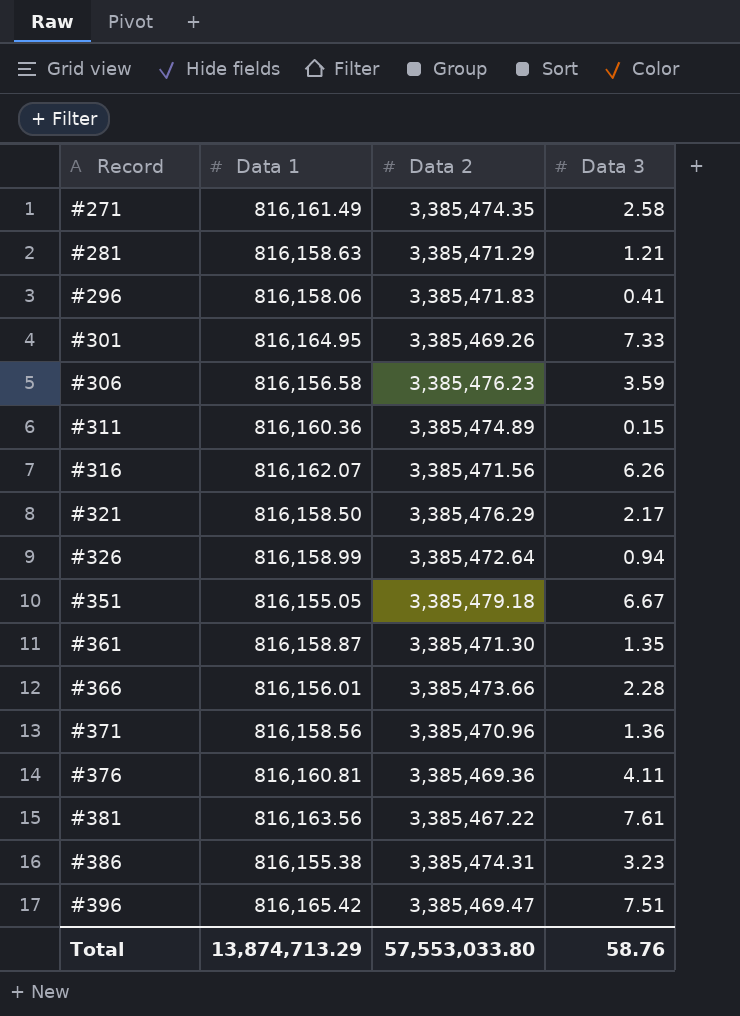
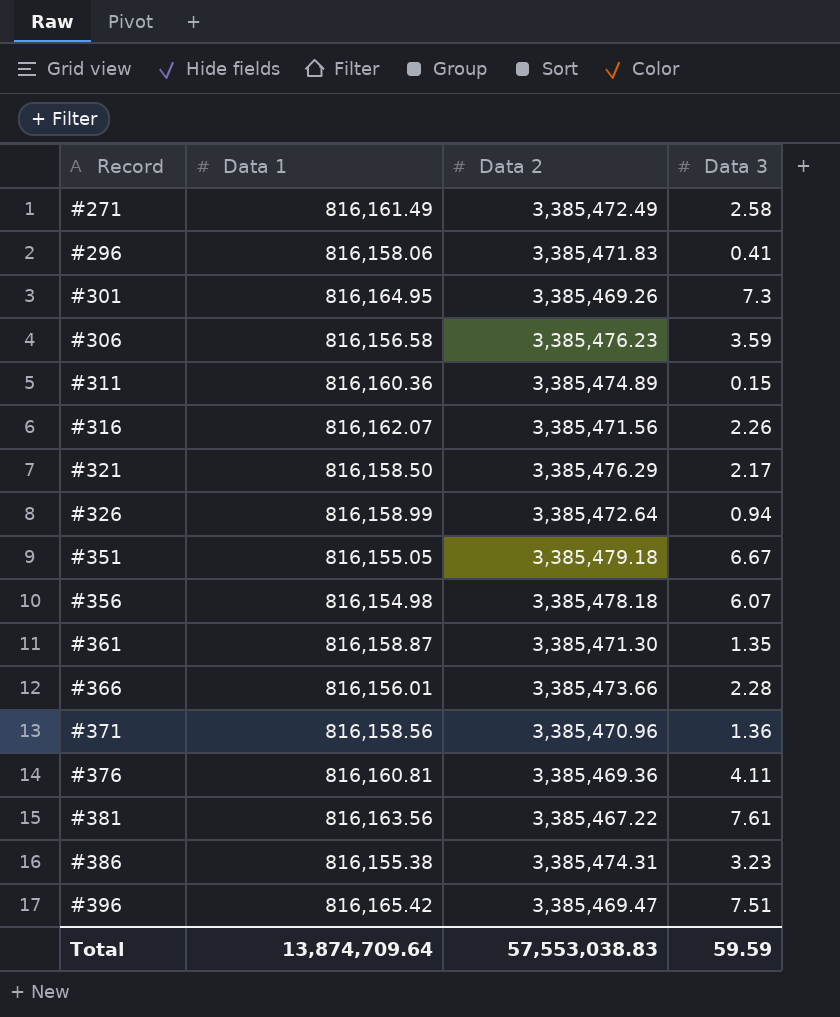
row #281: 816,158.63 | 3,385,471.29 | 1.21 -> none
#271 | Data 2: 3,385,474.35 -> 3,385,472.49
#301 | Data 3: 7.33 -> 7.3
#316 | Data 3: 6.26 -> 2.26
row #356: none -> 816,154.98 | 3,385,478.18 | 6.07
Total | Data 1: 13,874,713.29 -> 13,874,709.64
Total | Data 2: 57,553,033.80 -> 57,553,038.83
Total | Data 3: 58.76 -> 59.59

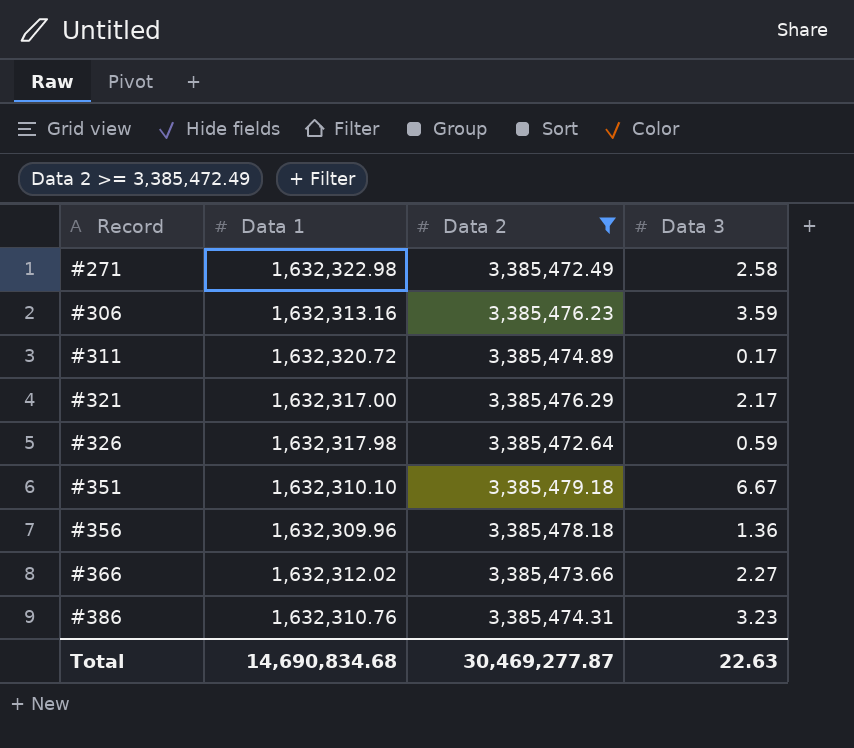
filter: none -> Data 2 >= 3,385,472.49
#271 | Data 1: 816,161.49 -> 1,632,322.98
#306 | Data 1: 816,156.58 -> 1,632,313.16
#311 | Data 1: 816,160.36 -> 1,632,320.72
#311 | Data 3: 0.15 -> 0.17
#321 | Data 1: 816,158.50 -> 1,632,317.00
#326 | Data 1: 816,158.99 -> 1,632,317.98
#326 | Data 3: 0.94 -> 0.59
#351 | Data 1: 816,155.05 -> 1,632,310.10
#356 | Data 1: 816,154.98 -> 1,632,309.96
#356 | Data 3: 6.07 -> 1.36
#366 | Data 1: 816,156.01 -> 1,632,312.02
#366 | Data 3: 2.28 -> 2.27
#386 | Data 1: 816,155.38 -> 1,632,310.76
Total | Data 1: 13,874,709.64 -> 14,690,834.68
Total | Data 2: 57,553,038.83 -> 30,469,277.87
Total | Data 3: 59.59 -> 22.63

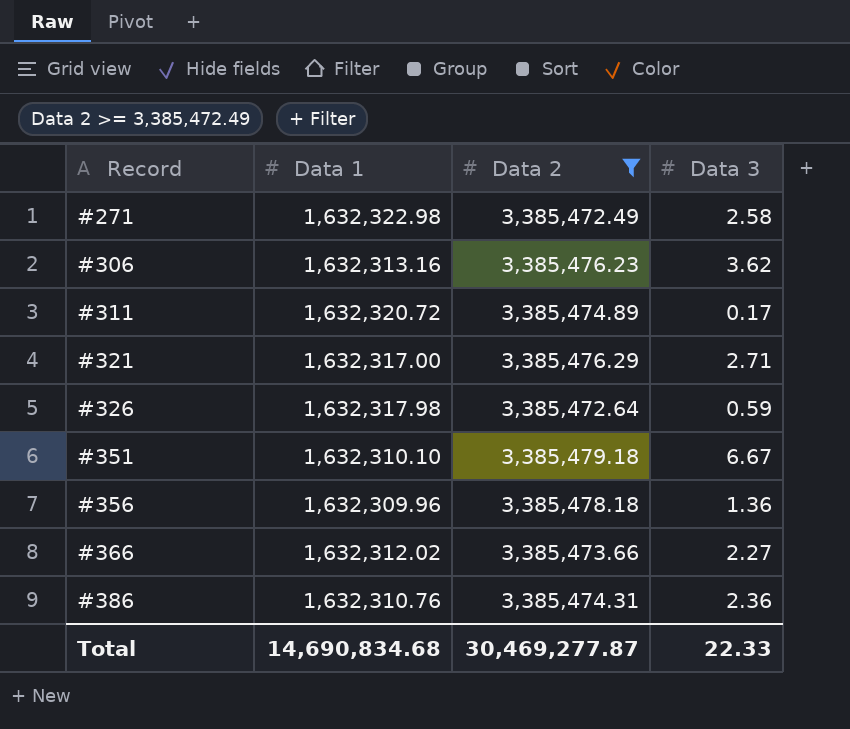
#306 | Data 3: 3.59 -> 3.62
#321 | Data 3: 2.17 -> 2.71
#386 | Data 3: 3.23 -> 2.36
Total | Data 3: 22.63 -> 22.33

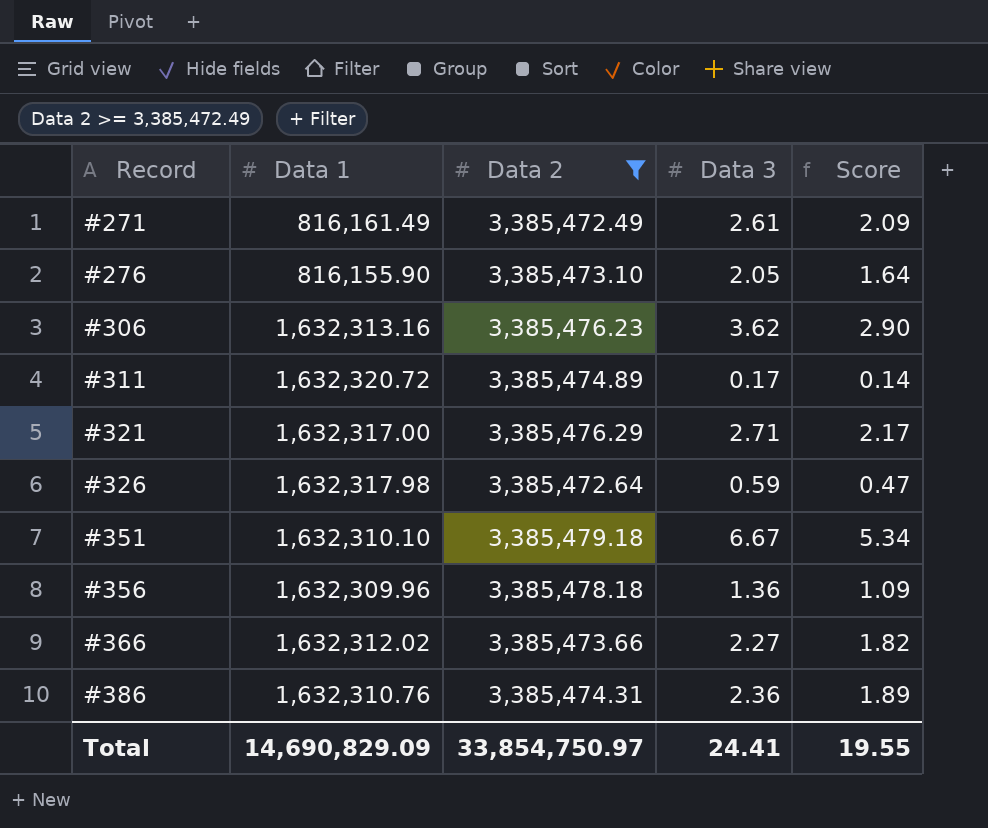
column Score | formula: none -> [Data 3] * 0.8
#271 | Data 1: 1,632,322.98 -> 816,161.49
#271 | Data 3: 2.58 -> 2.61
row #276: none -> 816,155.90 | 3,385,473.10 | 2.05 | 1.64
Total | Data 1: 14,690,834.68 -> 14,690,829.09
Total | Data 2: 30,469,277.87 -> 33,854,750.97
Total | Data 3: 22.33 -> 24.41

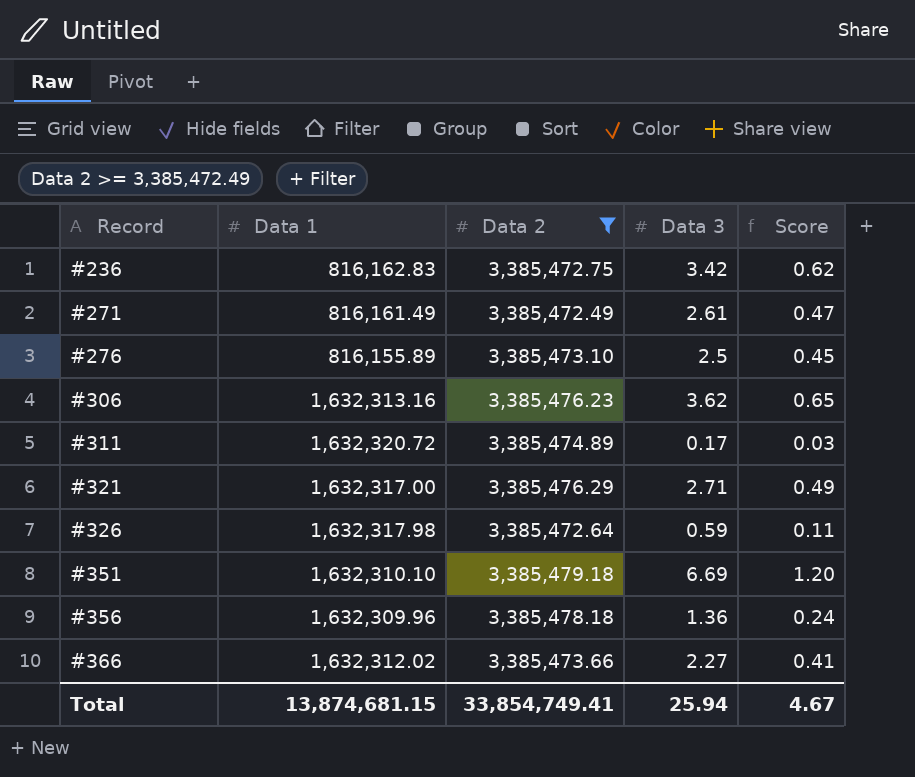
column Score | formula: [Data 3] * 0.8 -> [Data 3] * 0.18
row #386: 1,632,310.76 | 3,385,474.31 | 2.36 | 1.89 -> none
row #236: none -> 816,162.83 | 3,385,472.75 | 3.42 | 0.62
#276 | Data 1: 816,155.90 -> 816,155.89
#276 | Data 3: 2.05 -> 2.5
#351 | Data 3: 6.67 -> 6.69
Total | Data 1: 14,690,829.09 -> 13,874,681.15
Total | Data 2: 33,854,750.97 -> 33,854,749.41
Total | Data 3: 24.41 -> 25.94
Total | Score: 19.55 -> 4.67

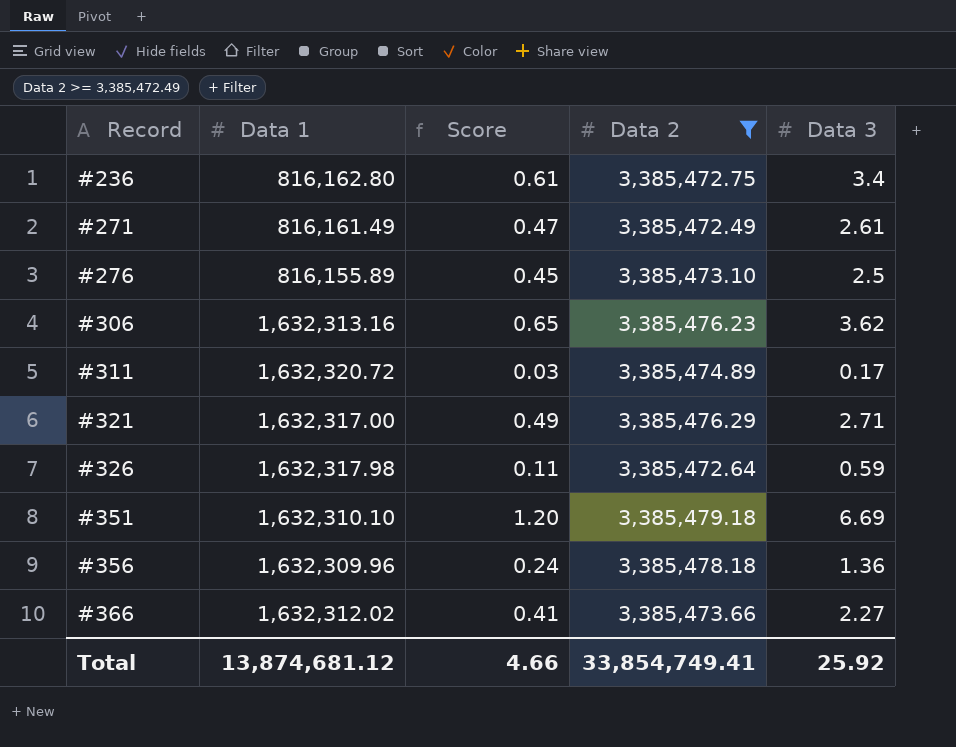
column Score | position: 5 -> 3
#236 | Data 1: 816,162.83 -> 816,162.80
#236 | Score: 0.62 -> 0.61
#236 | Data 3: 3.42 -> 3.4
Total | Data 1: 13,874,681.15 -> 13,874,681.12
Total | Score: 4.67 -> 4.66
Total | Data 3: 25.94 -> 25.92

